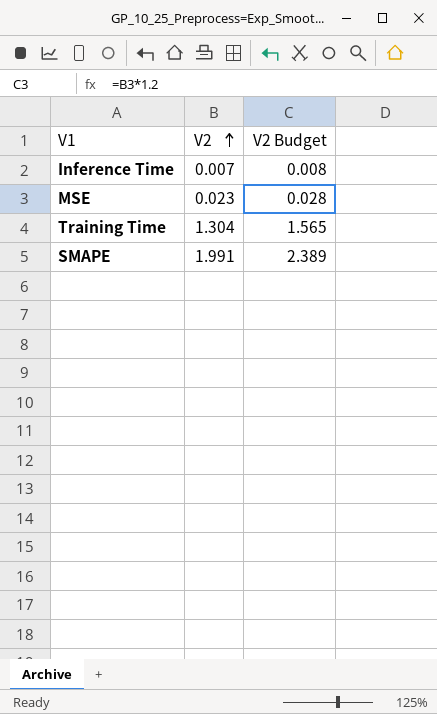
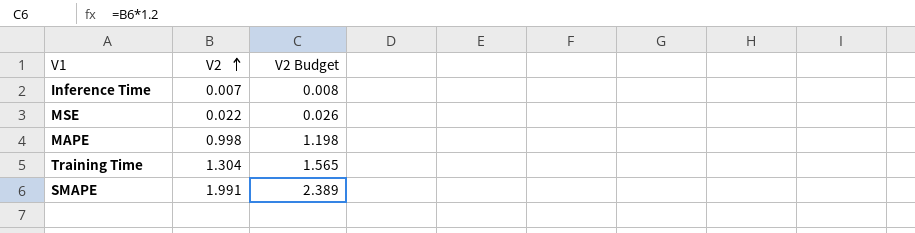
MSE | V2: 0.023 -> 0.022
MSE | V2 Budget: 0.028 -> 0.026
row MAPE: none -> 0.998 | 1.198

